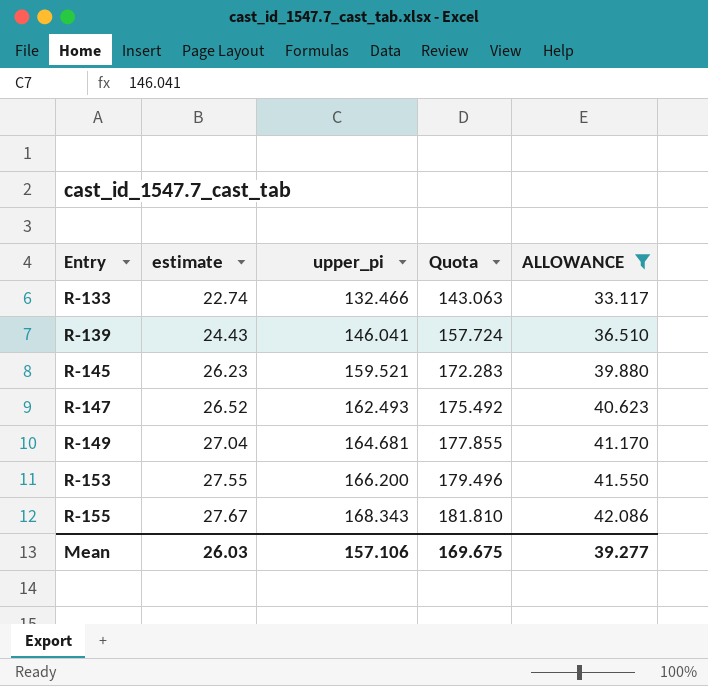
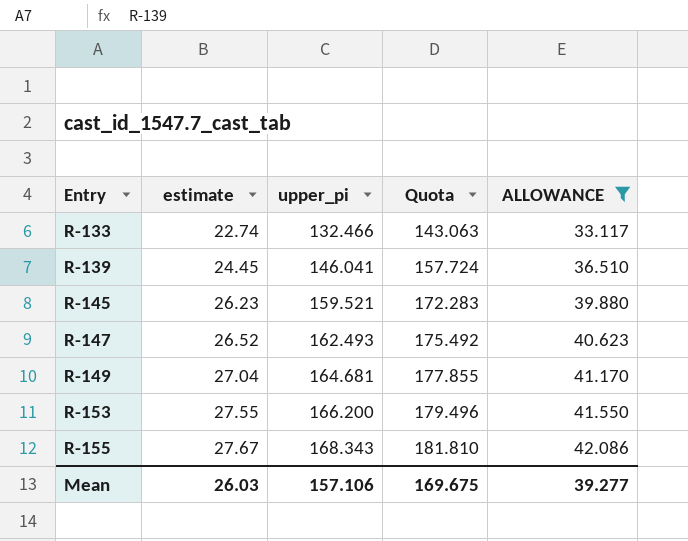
R-139 | estimate: 24.43 -> 24.45

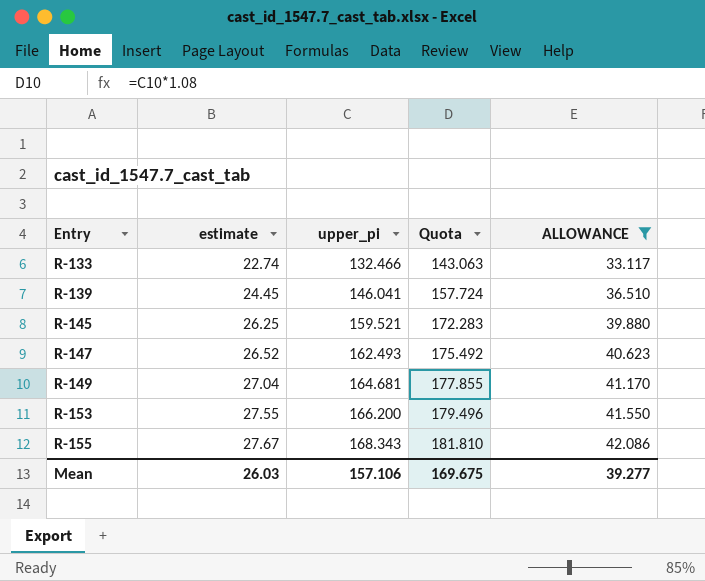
R-145 | estimate: 26.23 -> 26.25

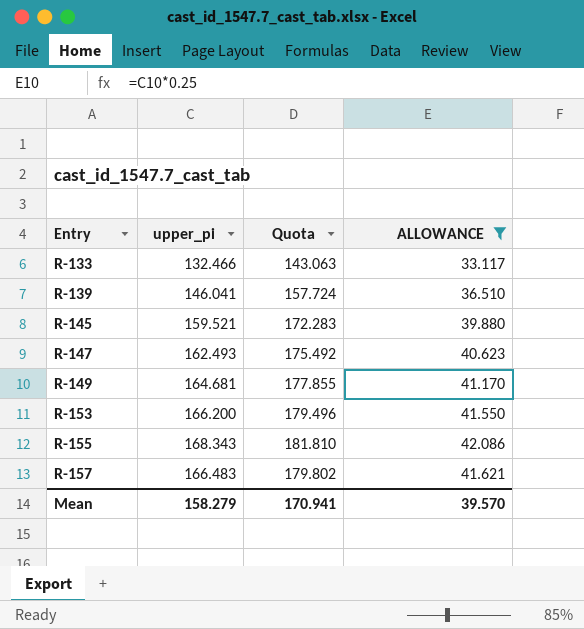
column estimate | position: 2 -> none
row R-157: none -> 166.483 | 179.802 | 41.621
Mean | upper_pi: 157.106 -> 158.279
Mean | Quota: 169.675 -> 170.941
Mean | ALLOWANCE: 39.277 -> 39.570

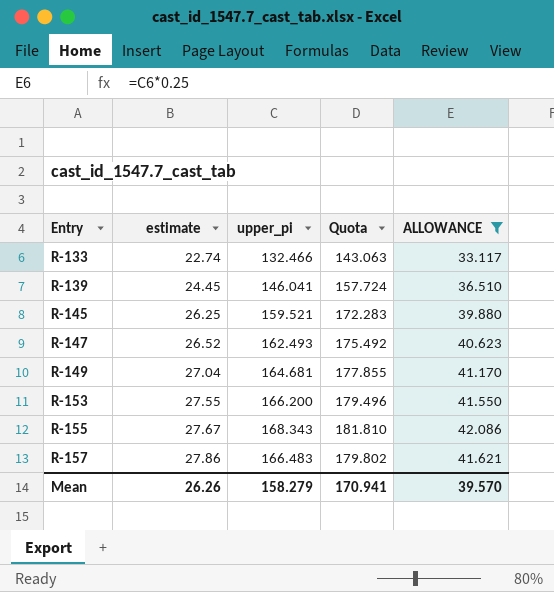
column estimate | position: none -> 2

